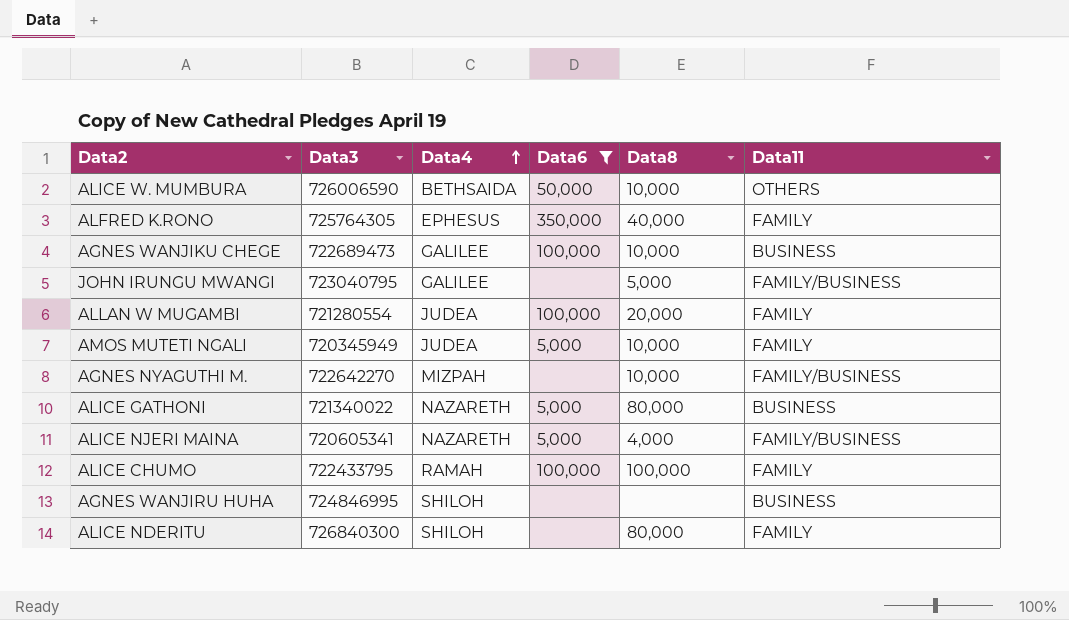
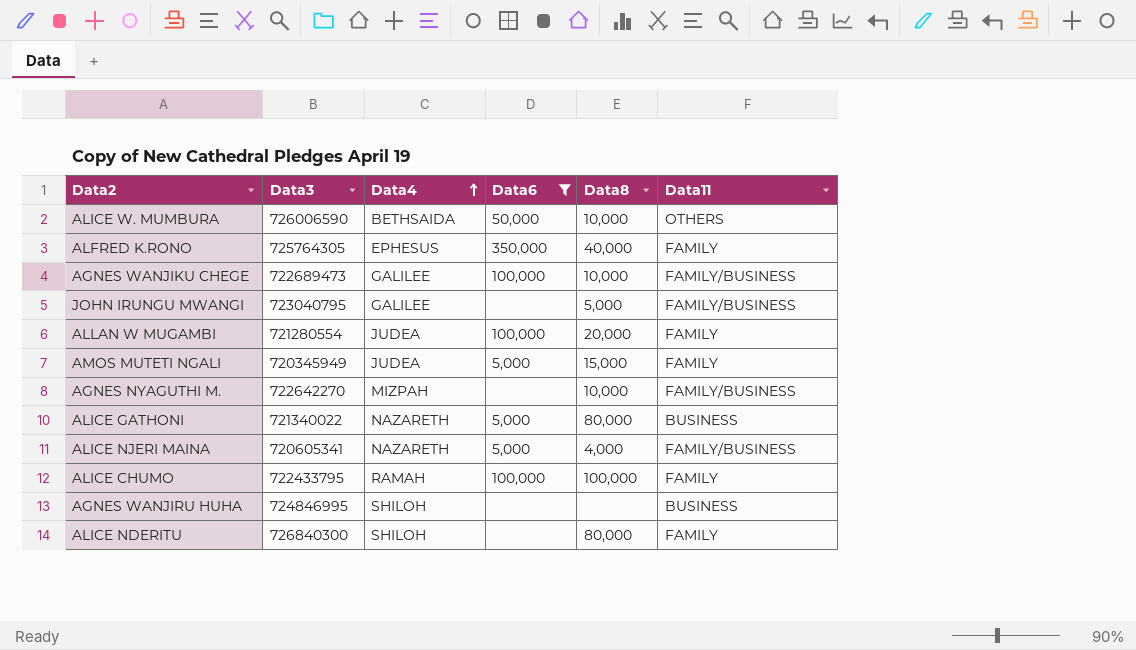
AGNES WANJIKU CHEGE | Data11: BUSINESS -> FAMILY/BUSINESS
AMOS MUTETI NGALI | Data8: 10,000 -> 15,000

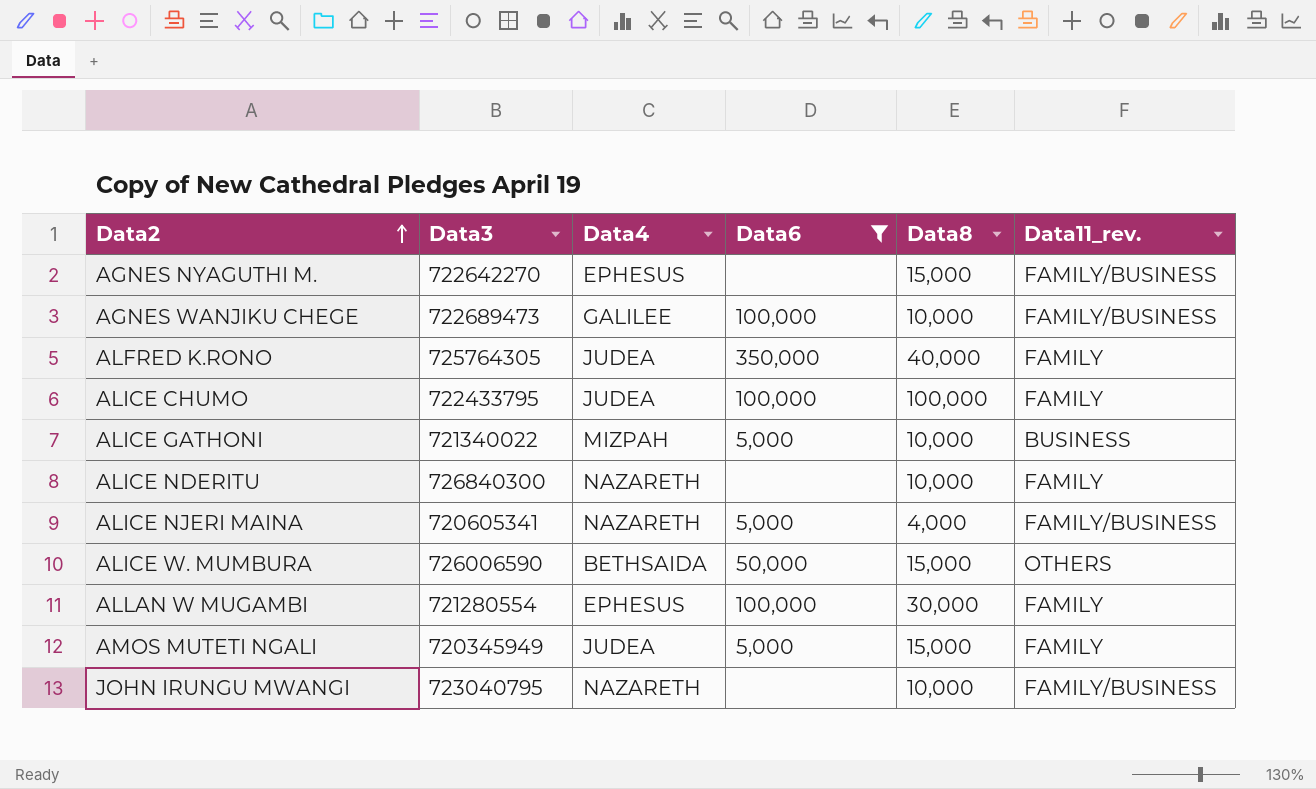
row order: Data4 ascending -> Data2 ascending
column name: Data11 -> Data11_rev.
row AGNES WANJIRU HUHA: 724846995 | SHILOH | none | none | BUSINESS -> none
AGNES NYAGUTHI M. | Data4: MIZPAH -> EPHESUS
AGNES NYAGUTHI M. | Data8: 10,000 -> 15,000
ALFRED K.RONO | Data4: EPHESUS -> JUDEA
ALICE CHUMO | Data4: RAMAH -> JUDEA
ALICE GATHONI | Data4: NAZARETH -> MIZPAH
ALICE GATHONI | Data8: 80,000 -> 10,000
ALICE NDERITU | Data4: SHILOH -> NAZARETH
ALICE NDERITU | Data8: 80,000 -> 10,000
ALICE W. MUMBURA | Data8: 10,000 -> 15,000
ALLAN W MUGAMBI | Data4: JUDEA -> EPHESUS
ALLAN W MUGAMBI | Data8: 20,000 -> 30,000
JOHN IRUNGU MWANGI | Data4: GALILEE -> NAZARETH
JOHN IRUNGU MWANGI | Data8: 5,000 -> 10,000

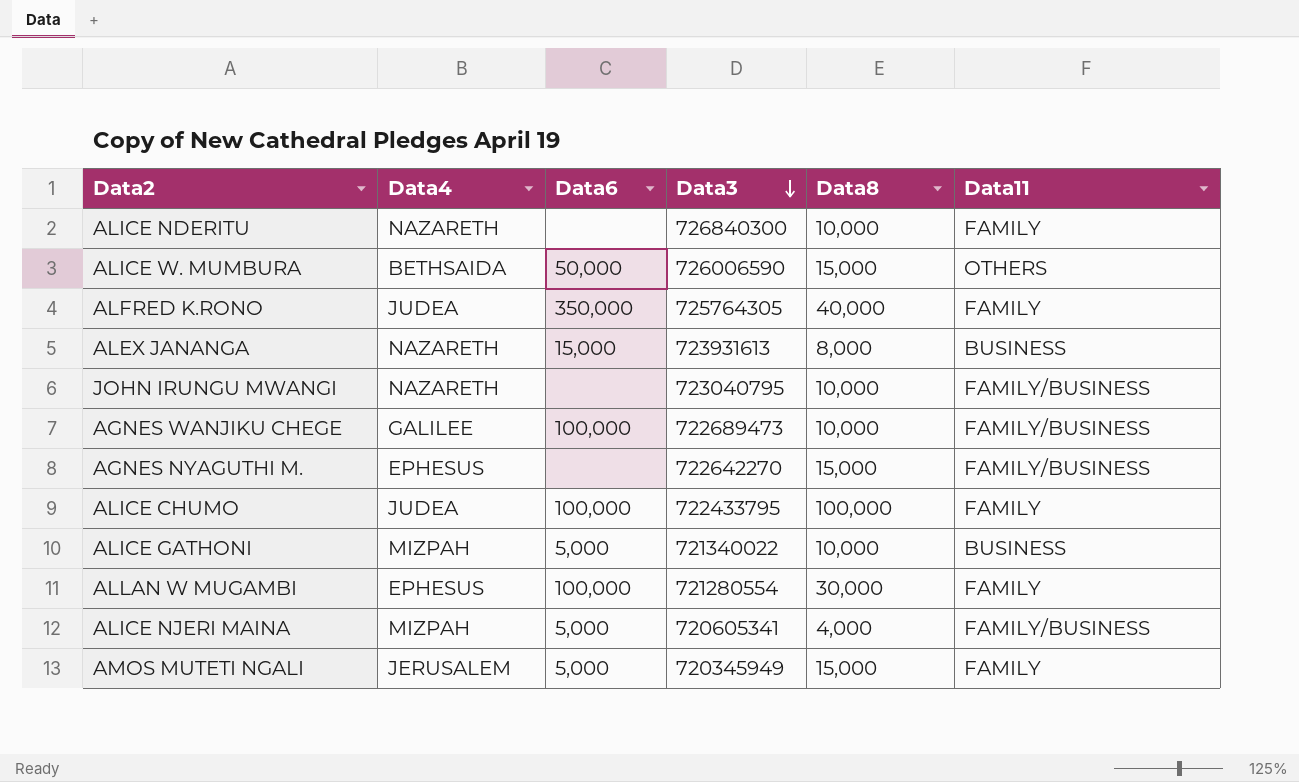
filter: Data6 != 15,000 -> none
row order: Data2 ascending -> Data3 descending
column Data3 | position: 2 -> 4
column name: Data11_rev. -> Data11
ALICE NJERI MAINA | Data4: NAZARETH -> MIZPAH
AMOS MUTETI NGALI | Data4: JUDEA -> JERUSALEM

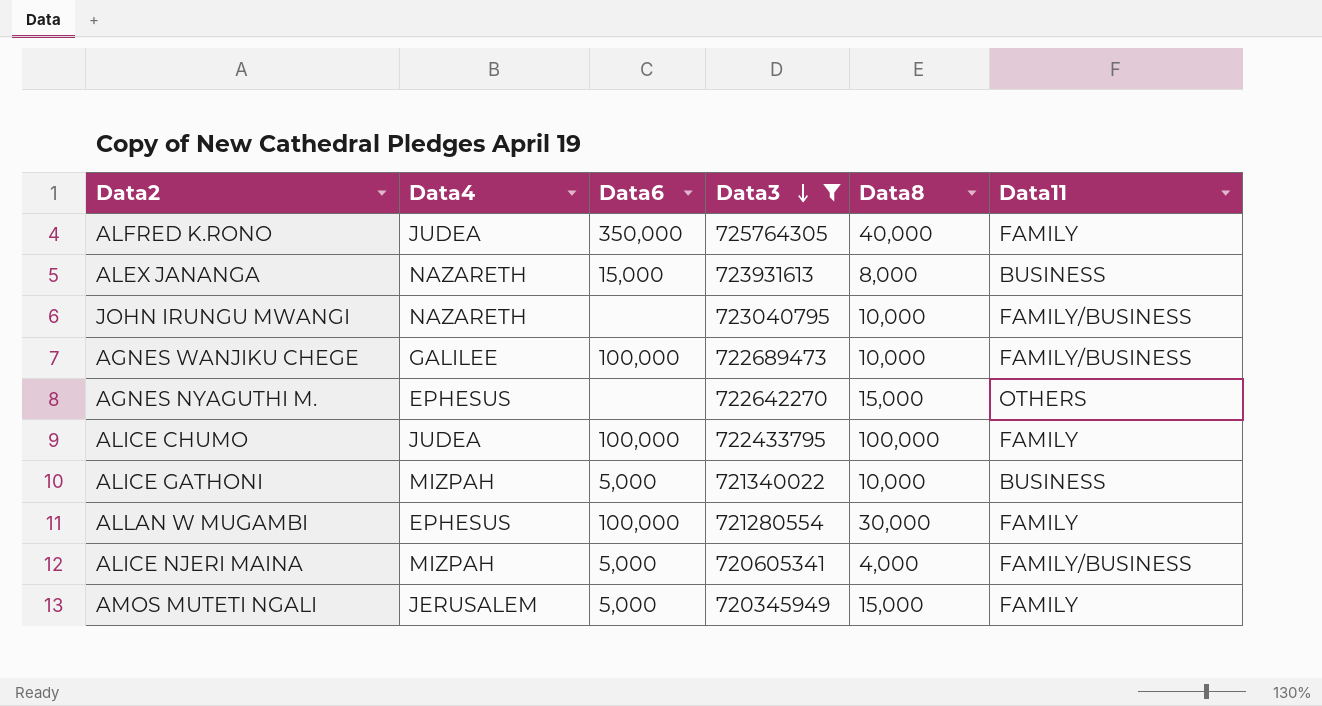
filter: none -> Data3 <= 725764305
AGNES NYAGUTHI M. | Data11: FAMILY/BUSINESS -> OTHERS

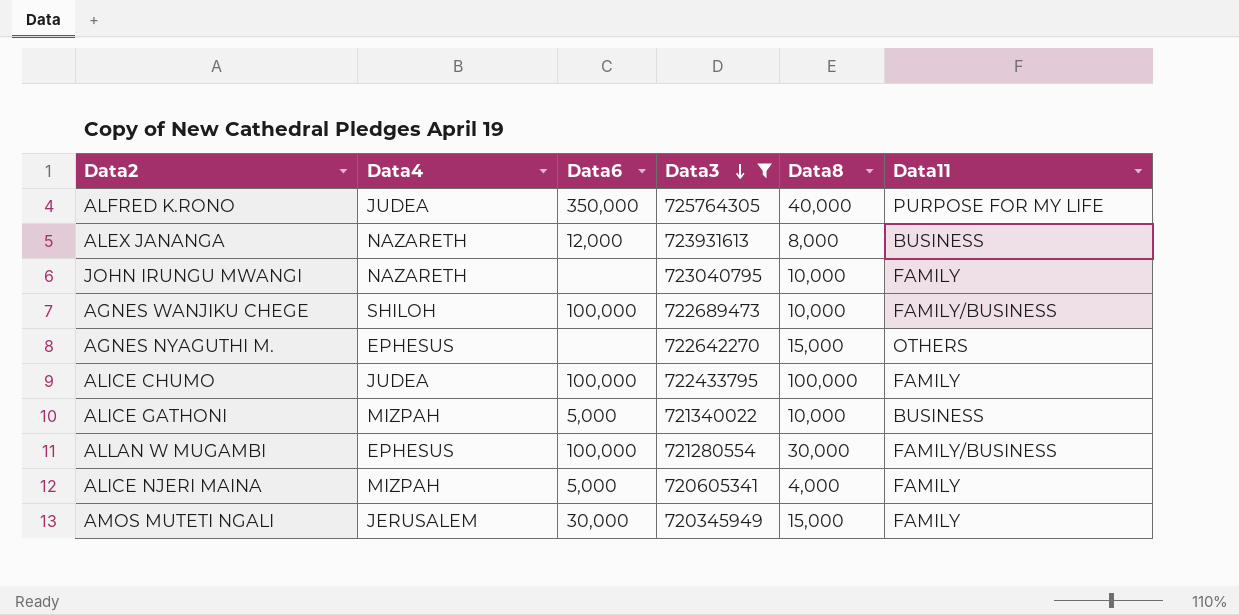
ALFRED K.RONO | Data11: FAMILY -> PURPOSE FOR MY LIFE
ALEX JANANGA | Data6: 15,000 -> 12,000
JOHN IRUNGU MWANGI | Data11: FAMILY/BUSINESS -> FAMILY
AGNES WANJIKU CHEGE | Data4: GALILEE -> SHILOH
ALLAN W MUGAMBI | Data11: FAMILY -> FAMILY/BUSINESS
ALICE NJERI MAINA | Data11: FAMILY/BUSINESS -> FAMILY
AMOS MUTETI NGALI | Data6: 5,000 -> 30,000

